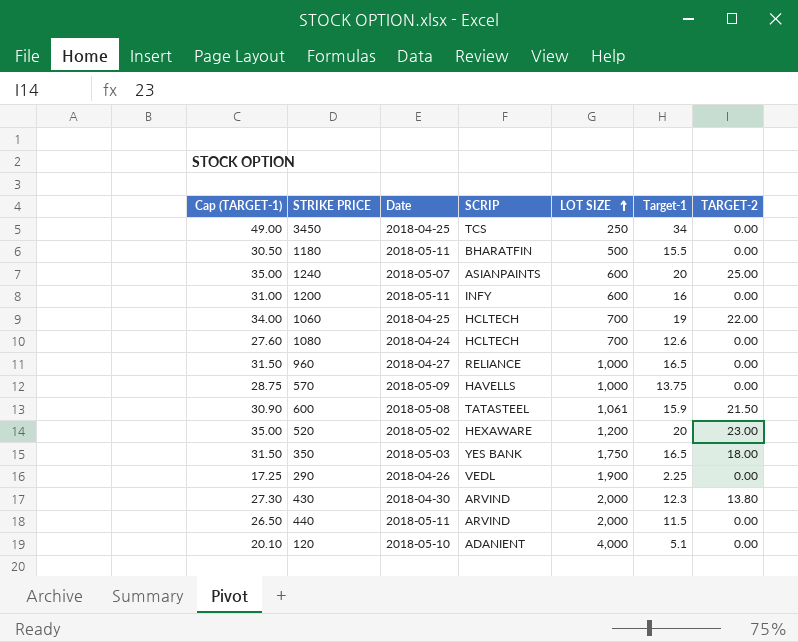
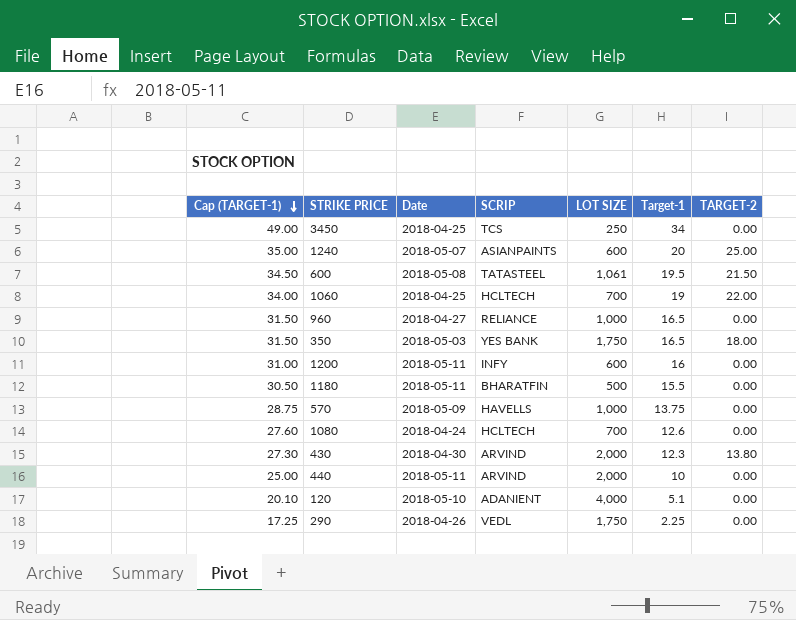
row order: LOT SIZE ascending -> Cap (TARGET-1) descending
row 520: 35.00 | 2018-05-02 | HEXAWARE | 1,200 | 20 | 23.00 -> none
600 | Cap (TARGET-1): 30.90 -> 34.50
600 | Target-1: 15.9 -> 19.5
440 | Cap (TARGET-1): 26.50 -> 25.00
440 | Target-1: 11.5 -> 10
290 | LOT SIZE: 1,900 -> 1,750

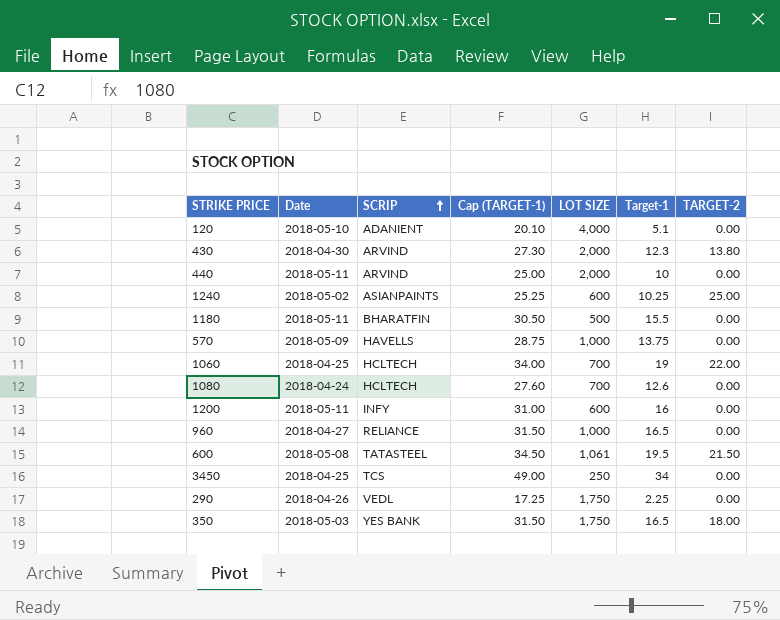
row order: Cap (TARGET-1) descending -> SCRIP ascending
column Cap (TARGET-1) | position: 1 -> 4
1240 | Date: 2018-05-07 -> 2018-05-02
1240 | Cap (TARGET-1): 35.00 -> 25.25
1240 | Target-1: 20 -> 10.25

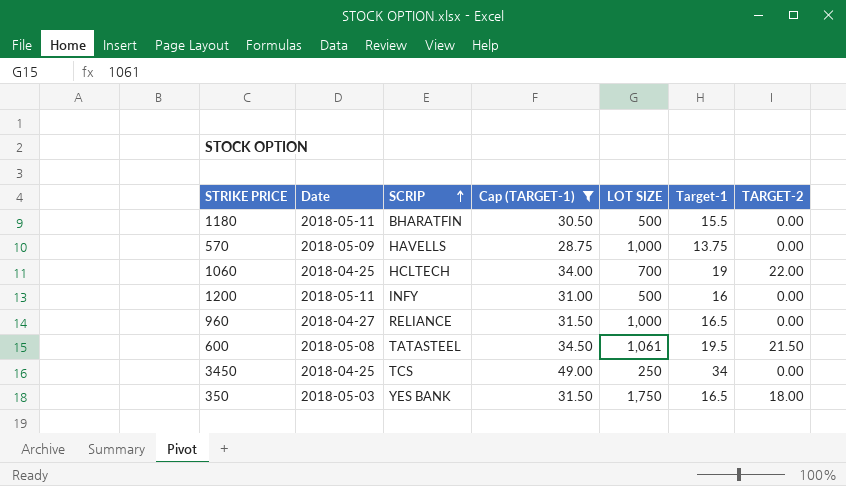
filter: none -> Cap (TARGET-1) >= 28.75
1200 | LOT SIZE: 600 -> 500

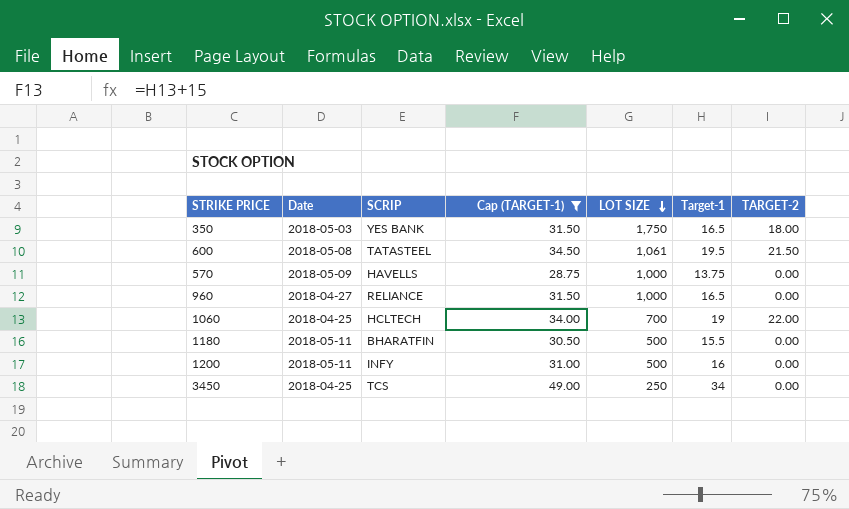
row order: SCRIP ascending -> LOT SIZE descending

